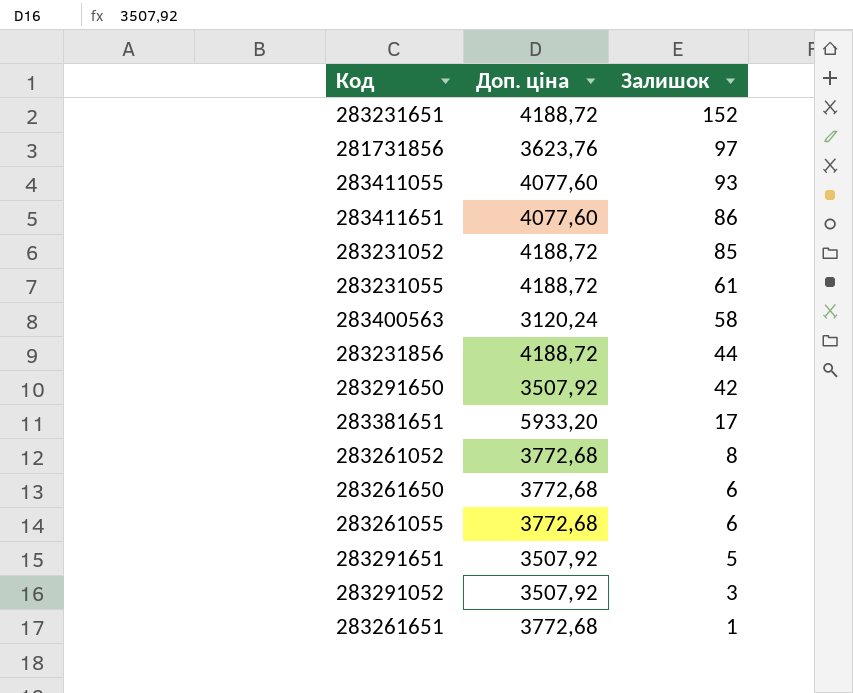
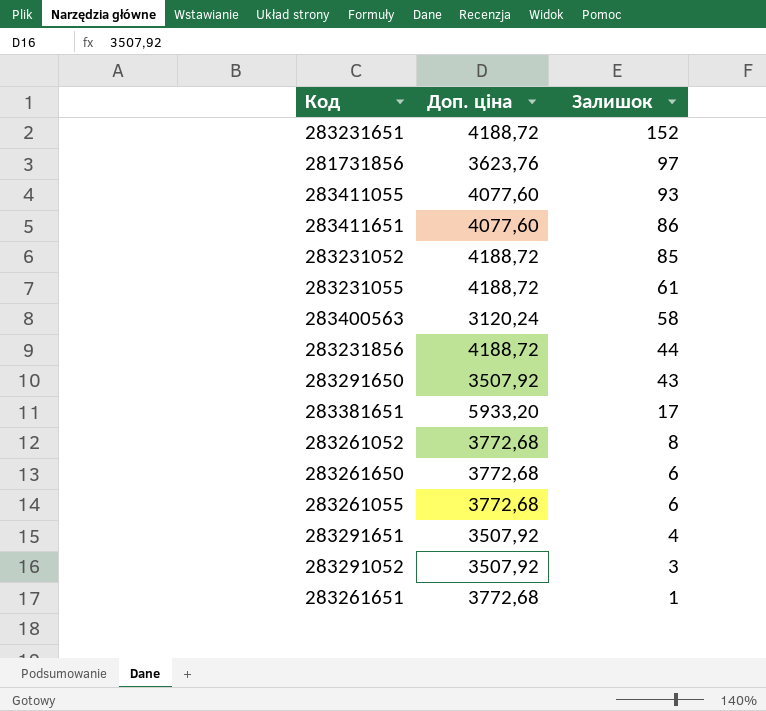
283291650 | Залишок: 42 -> 43
283291651 | Залишок: 5 -> 4

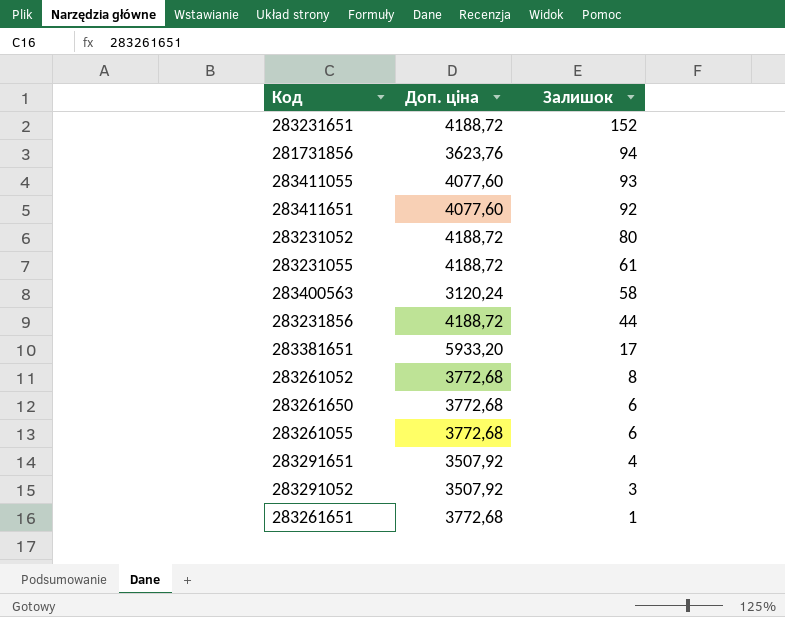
row 283291650: 3507,92 | 43 -> none
281731856 | Залишок: 97 -> 94
283411651 | Залишок: 86 -> 92
283231052 | Залишок: 85 -> 80

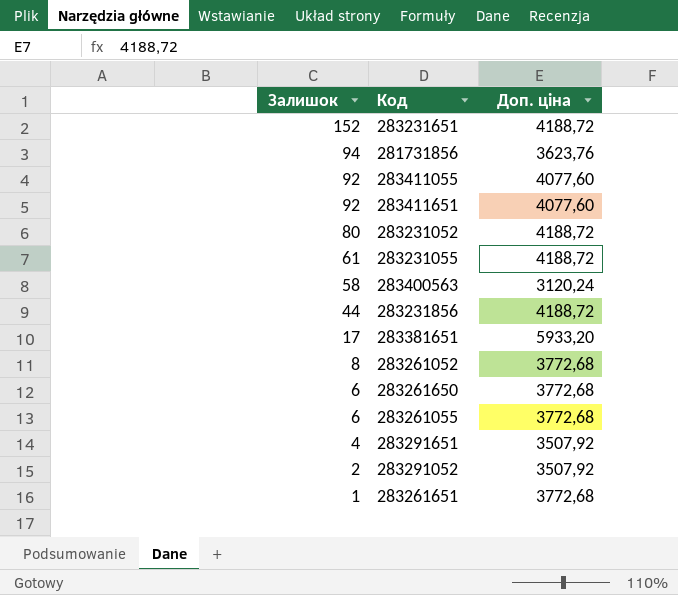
column Залишок | position: 3 -> 1
283411055 | Залишок: 93 -> 92
283291052 | Залишок: 3 -> 2

